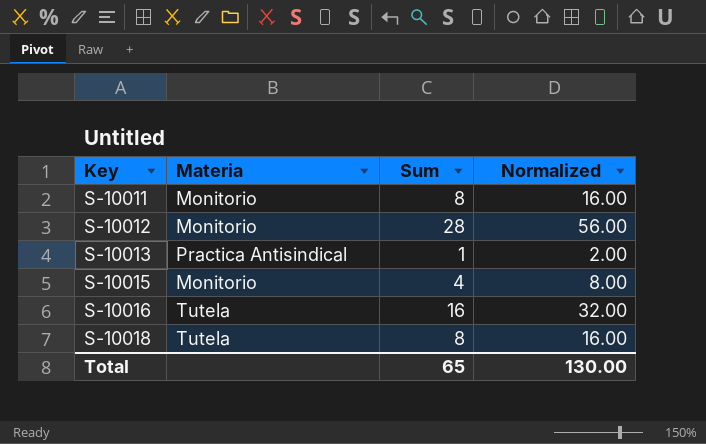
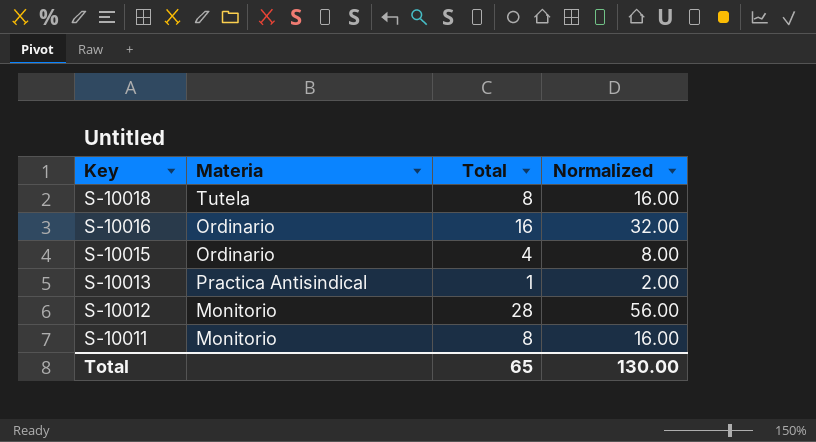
row order: Key ascending -> Key descending
column name: Sum -> Total
S-10016 | Materia: Tutela -> Ordinario
S-10015 | Materia: Monitorio -> Ordinario

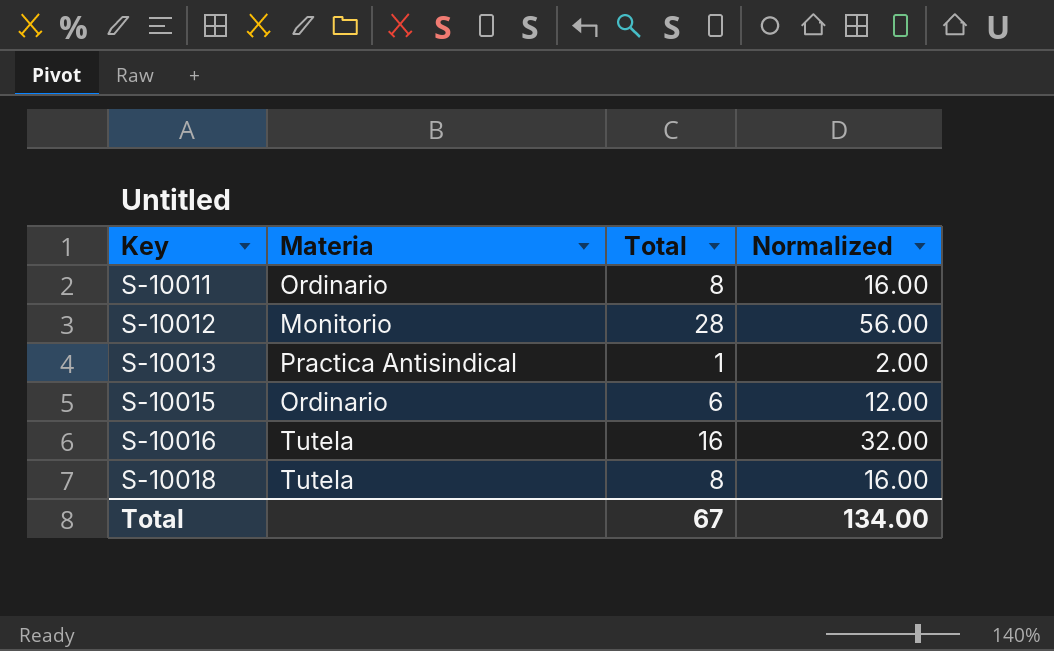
row order: Key descending -> Key ascending
S-10011 | Materia: Monitorio -> Ordinario
S-10015 | Total: 4 -> 6
S-10015 | Normalized: 8.00 -> 12.00
S-10016 | Materia: Ordinario -> Tutela
Total | Total: 65 -> 67
Total | Normalized: 130.00 -> 134.00

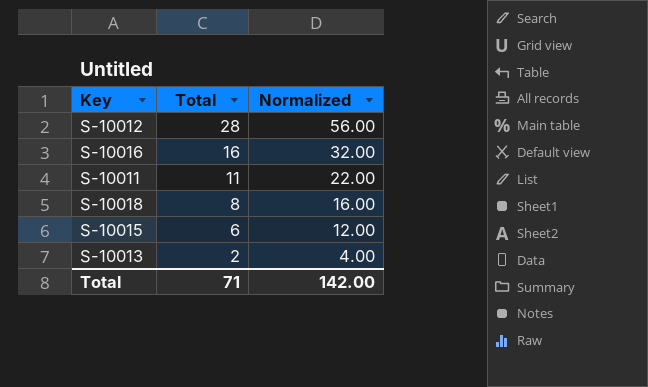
row order: Key ascending -> Total descending
column Materia | position: 2 -> none
S-10011 | Total: 8 -> 11
S-10011 | Normalized: 16.00 -> 22.00
S-10013 | Total: 1 -> 2
S-10013 | Normalized: 2.00 -> 4.00
Total | Total: 67 -> 71
Total | Normalized: 134.00 -> 142.00

